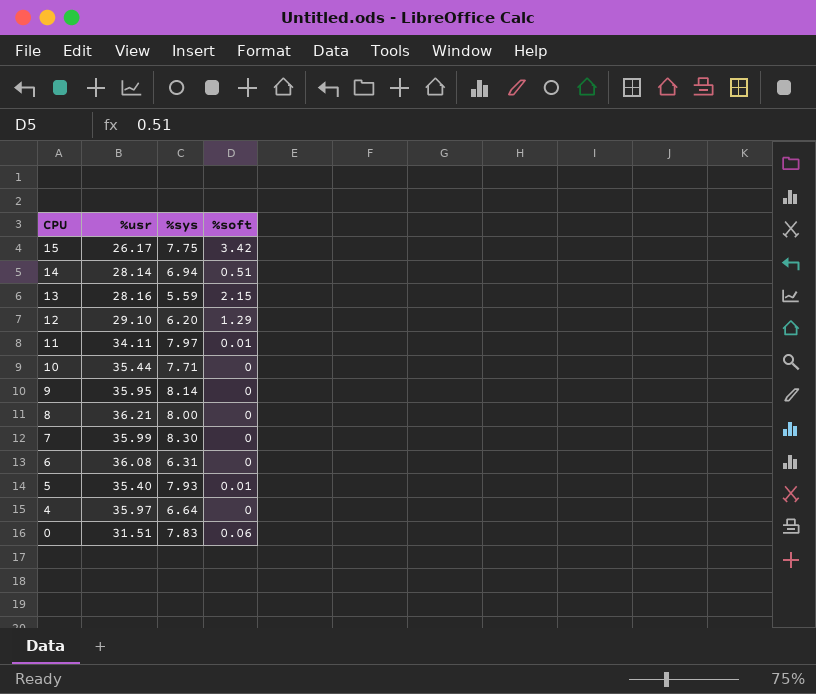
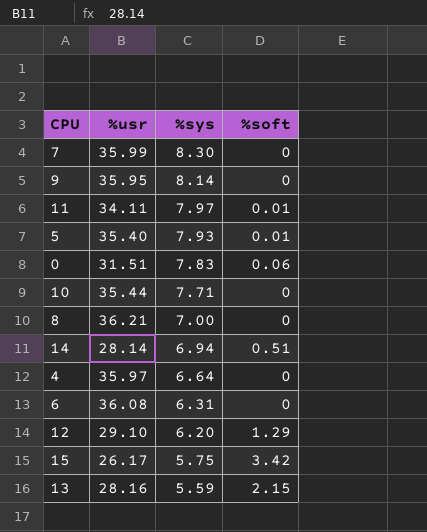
row order: CPU descending -> %sys descending
8 | %sys: 8.00 -> 7.00
15 | %sys: 7.75 -> 5.75

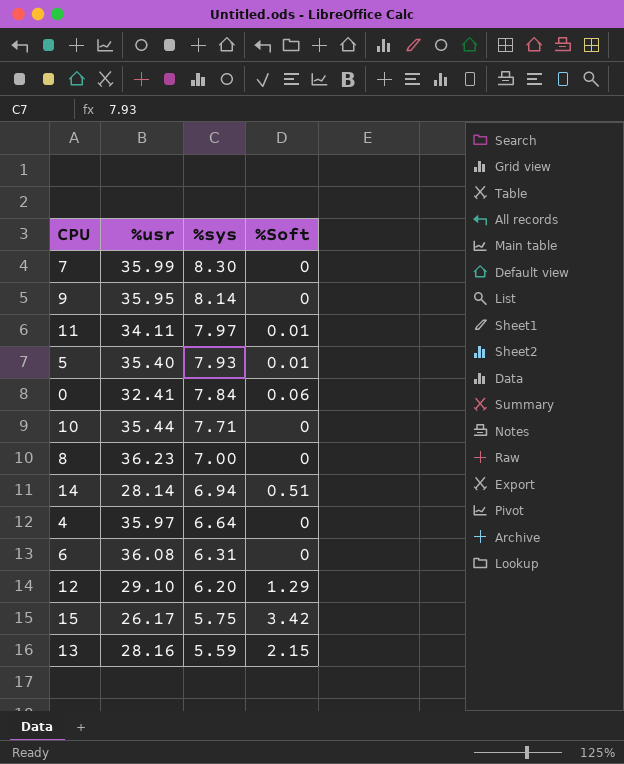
column name: %soft -> %Soft
0 | %usr: 31.51 -> 32.41
0 | %sys: 7.83 -> 7.84
8 | %usr: 36.21 -> 36.23

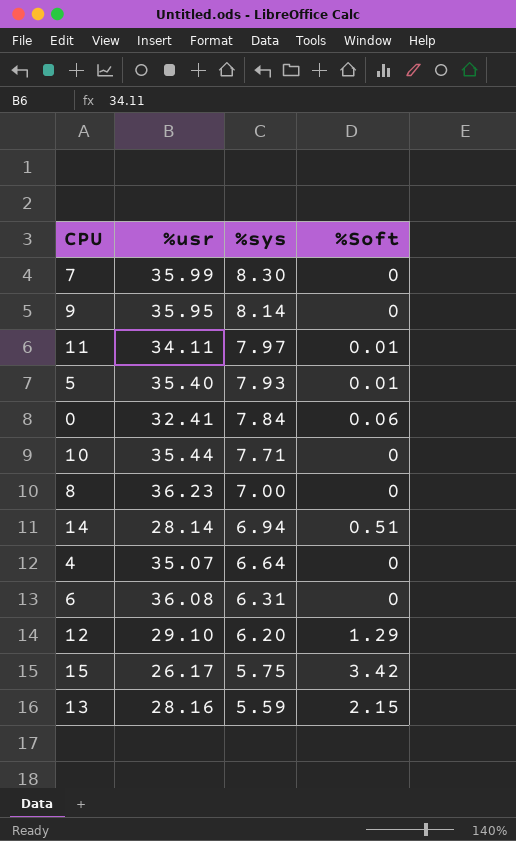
4 | %usr: 35.97 -> 35.07

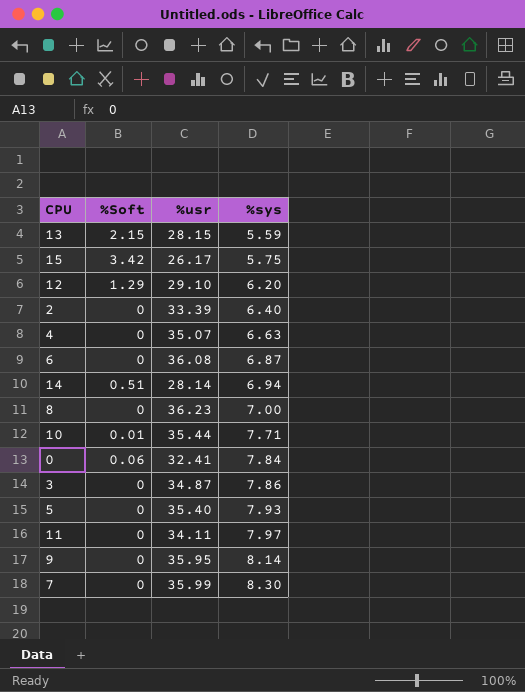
row order: %sys descending -> %sys ascending
column %Soft | position: 4 -> 2
13 | %usr: 28.16 -> 28.15
row 2: none -> 0 | 33.39 | 6.40
4 | %sys: 6.64 -> 6.63
6 | %sys: 6.31 -> 6.87
10 | %Soft: 0 -> 0.01
row 3: none -> 0 | 34.87 | 7.86
5 | %Soft: 0.01 -> 0
11 | %Soft: 0.01 -> 0

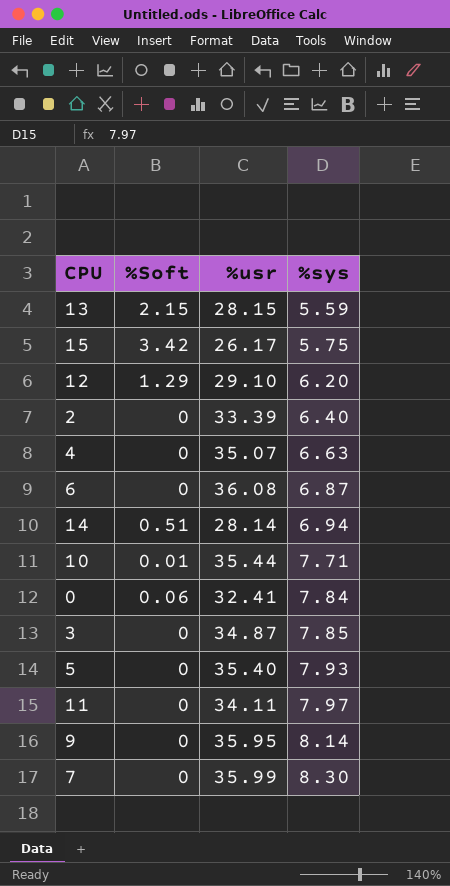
row 8: 0 | 36.23 | 7.00 -> none
3 | %sys: 7.86 -> 7.85

